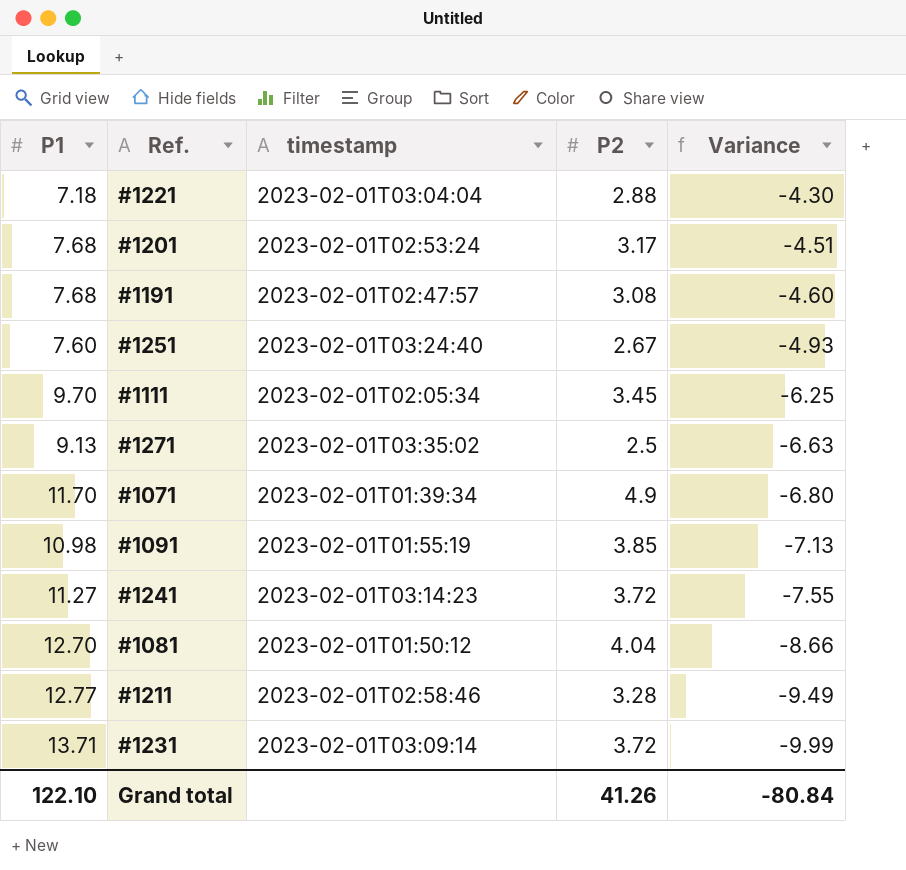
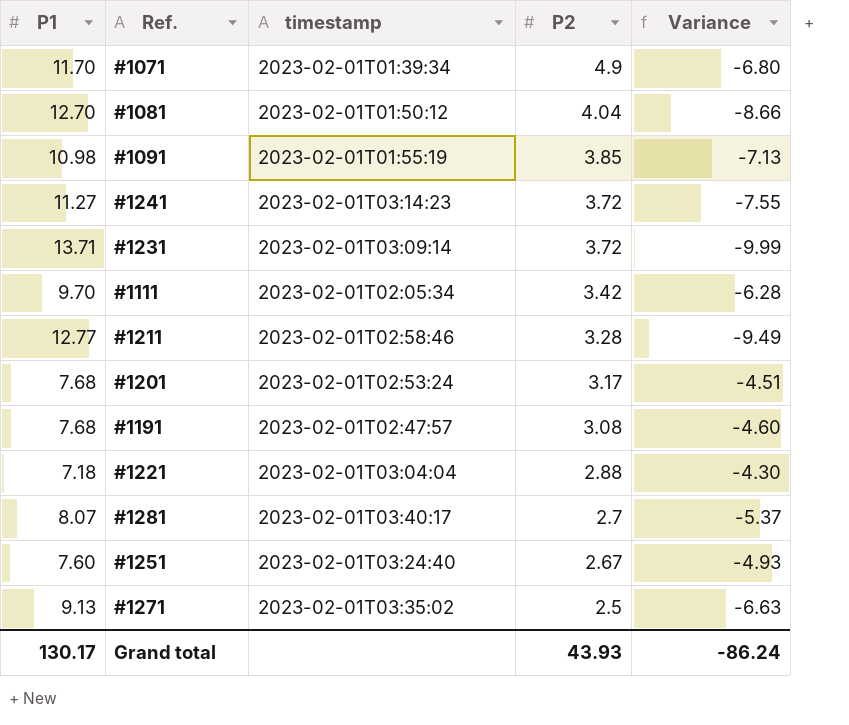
row order: Variance descending -> P2 descending
#1111 | P2: 3.45 -> 3.42
#1111 | Variance: -6.25 -> -6.28
row #1281: none -> 8.07 | 2023-02-01T03:40:17 | 2.7 | -5.37
Grand total | P1: 122.10 -> 130.17
Grand total | P2: 41.26 -> 43.93
Grand total | Variance: -80.84 -> -86.24

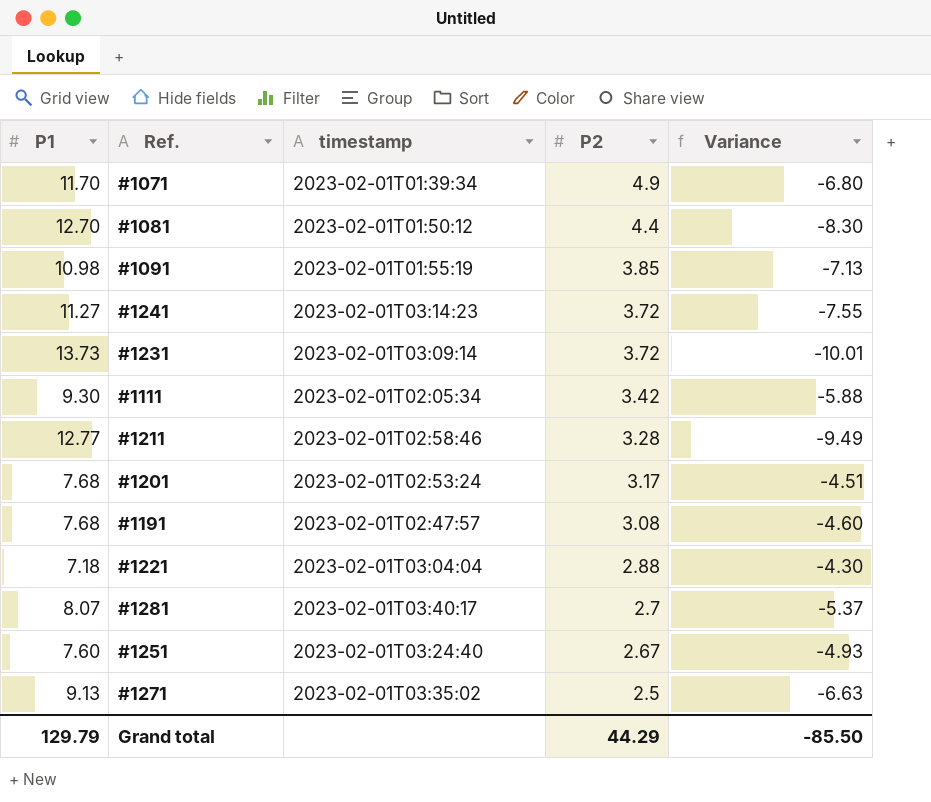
#1081 | P2: 4.04 -> 4.4
#1081 | Variance: -8.66 -> -8.30
#1231 | P1: 13.71 -> 13.73
#1231 | Variance: -9.99 -> -10.01
#1111 | P1: 9.70 -> 9.30
#1111 | Variance: -6.28 -> -5.88
Grand total | P1: 130.17 -> 129.79
Grand total | P2: 43.93 -> 44.29
Grand total | Variance: -86.24 -> -85.50

